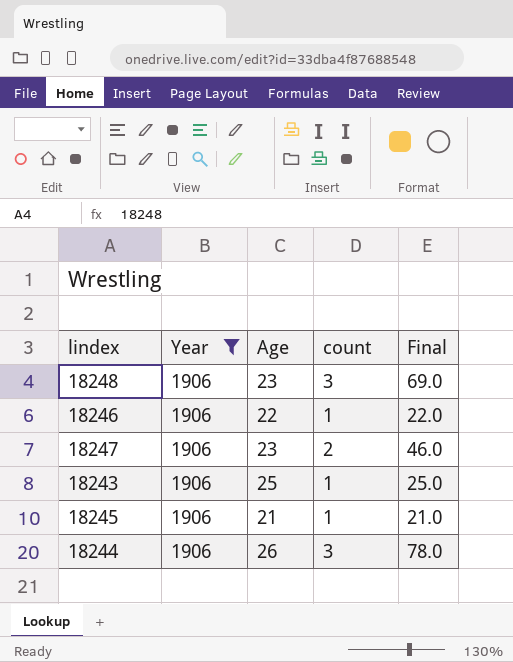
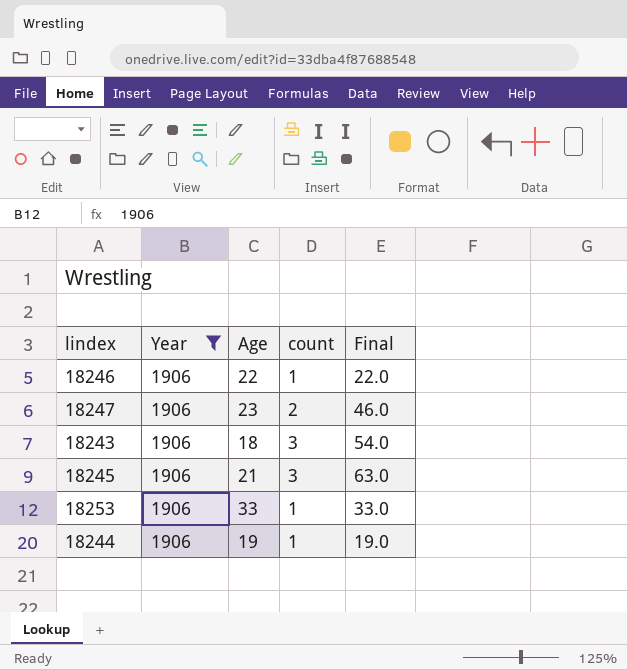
row 18248: 1906 | 23 | 3 | 69.0 -> none
18243 | Age: 25 -> 18
18243 | count: 1 -> 3
18243 | Final: 25.0 -> 54.0
18245 | count: 1 -> 3
18245 | Final: 21.0 -> 63.0
row 18253: none -> 1906 | 33 | 1 | 33.0
18244 | Age: 26 -> 19
18244 | count: 3 -> 1
18244 | Final: 78.0 -> 19.0

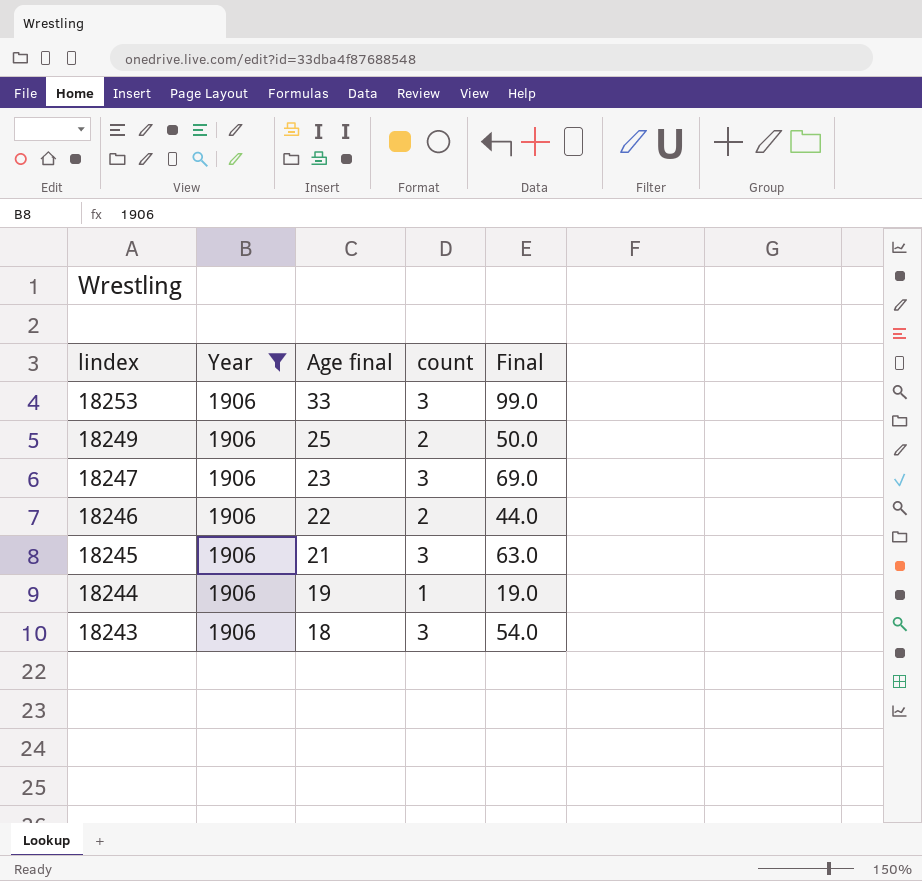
row order: none -> lindex descending
column name: Age -> Age final
18253 | count: 1 -> 3
18253 | Final: 33.0 -> 99.0
row 18249: none -> 1906 | 25 | 2 | 50.0
18247 | count: 2 -> 3
18247 | Final: 46.0 -> 69.0
18246 | count: 1 -> 2
18246 | Final: 22.0 -> 44.0

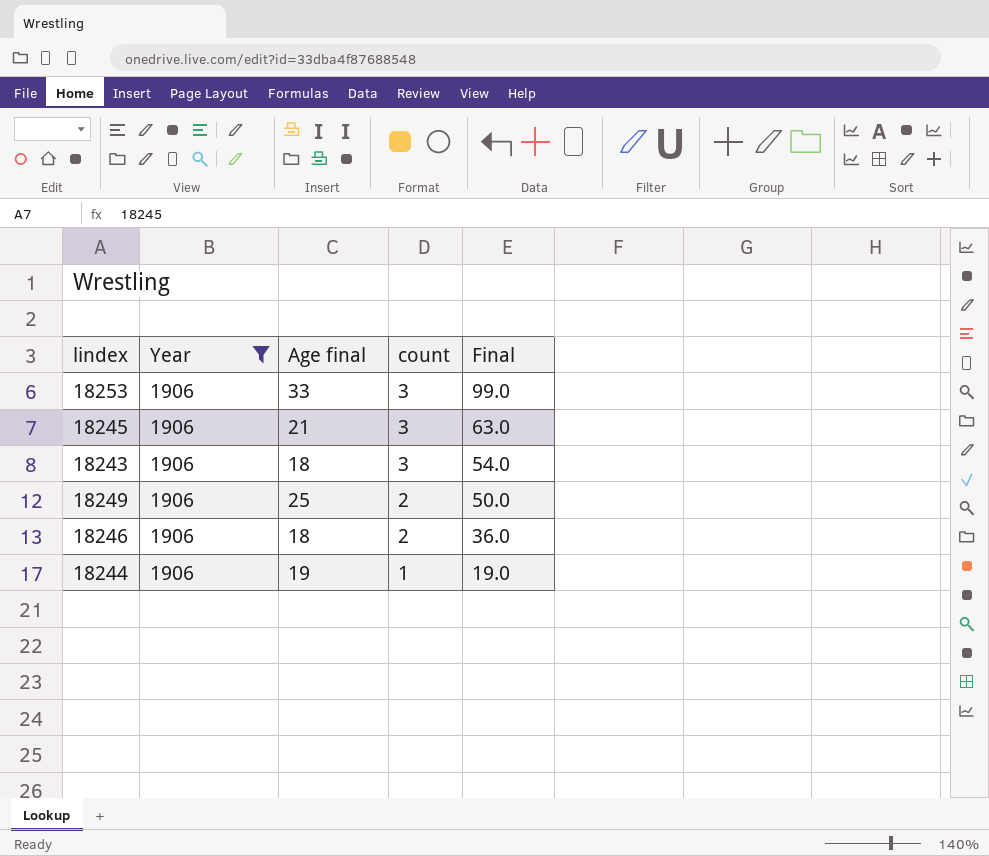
row order: lindex descending -> count descending
row 18247: 1906 | 23 | 3 | 69.0 -> none
18246 | Age final: 22 -> 18
18246 | Final: 44.0 -> 36.0

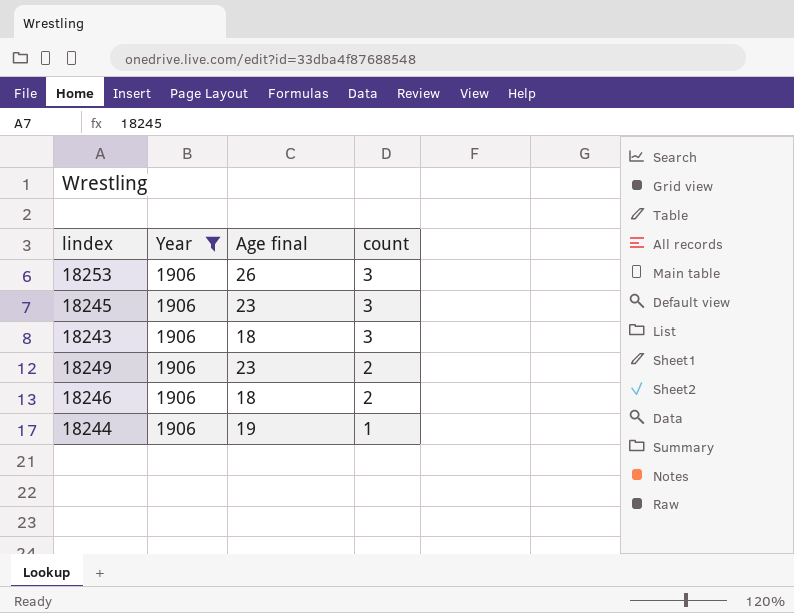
column Final | formula: [Age final] * [count] -> none
18253 | Age final: 33 -> 26
18245 | Age final: 21 -> 23
18249 | Age final: 25 -> 23

